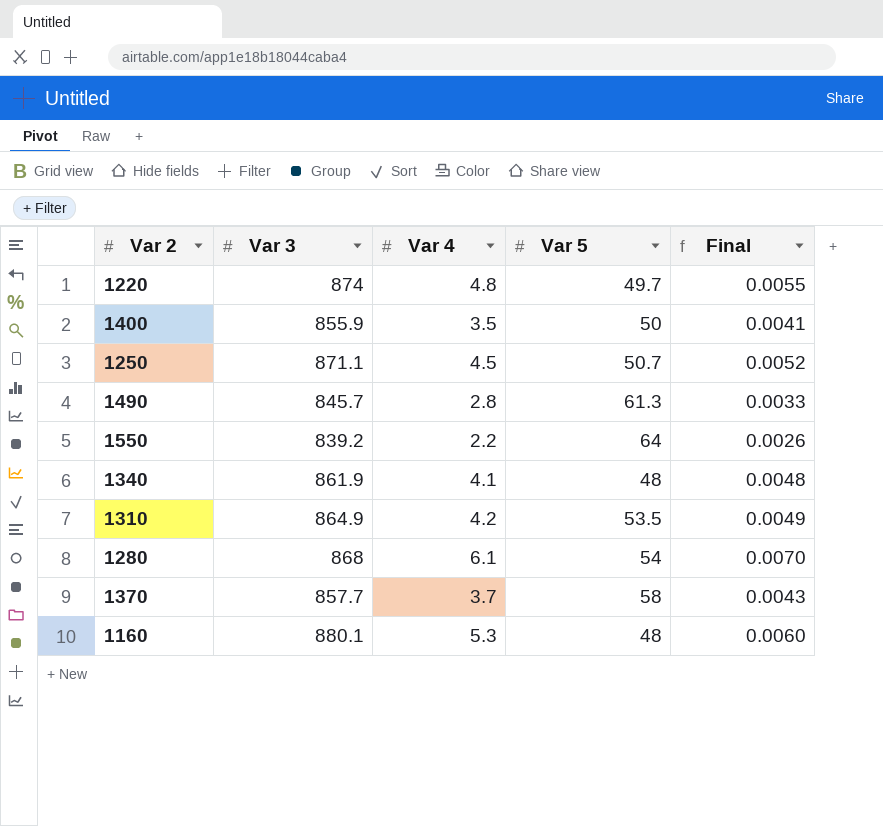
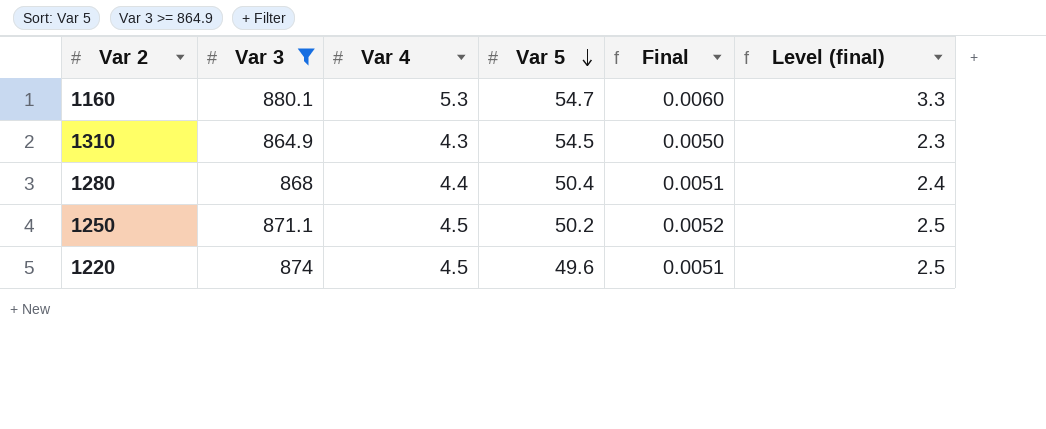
filter: none -> Var 3 >= 864.9
row order: none -> Var 5 descending
column Level (final) | formula: none -> [Var 4] - 2
1160 | Var 5: 48 -> 54.7
1310 | Var 4: 4.2 -> 4.3
1310 | Var 5: 53.5 -> 54.5
1310 | Final: 0.0049 -> 0.0050
1280 | Var 4: 6.1 -> 4.4
1280 | Var 5: 54 -> 50.4
1280 | Final: 0.0070 -> 0.0051
1250 | Var 5: 50.7 -> 50.2
1220 | Var 4: 4.8 -> 4.5
1220 | Var 5: 49.7 -> 49.6
1220 | Final: 0.0055 -> 0.0051

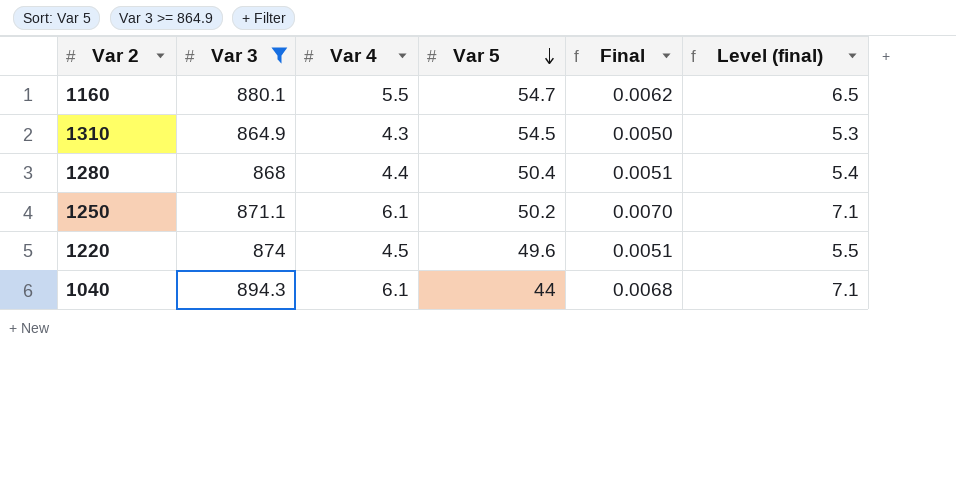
column Level (final) | formula: [Var 4] - 2 -> [Var 4] + 1
1160 | Var 4: 5.3 -> 5.5
1160 | Final: 0.0060 -> 0.0062
1250 | Var 4: 4.5 -> 6.1
1250 | Final: 0.0052 -> 0.0070
row 1040: none -> 894.3 | 6.1 | 44 | 0.0068 | 7.1

